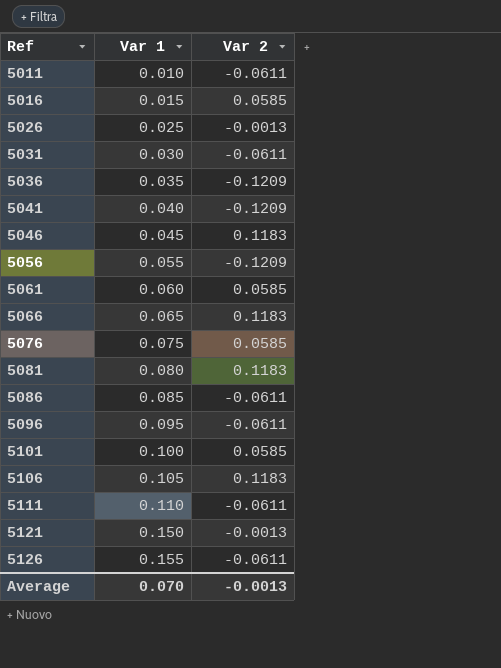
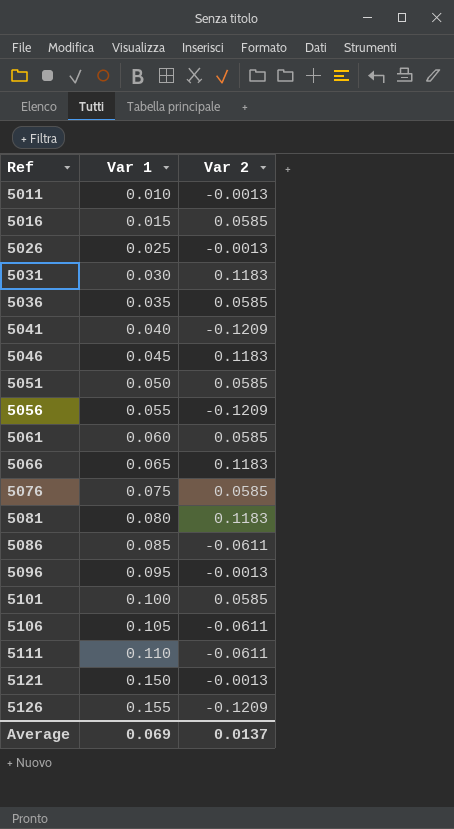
5011 | Var 2: -0.0611 -> -0.0013
5031 | Var 2: -0.0611 -> 0.1183
5036 | Var 2: -0.1209 -> 0.0585
row 5051: none -> 0.050 | 0.0585
5096 | Var 2: -0.0611 -> -0.0013
5106 | Var 2: 0.1183 -> -0.0611
5126 | Var 2: -0.0611 -> -0.1209
Average | Var 1: 0.070 -> 0.069
Average | Var 2: -0.0013 -> 0.0137

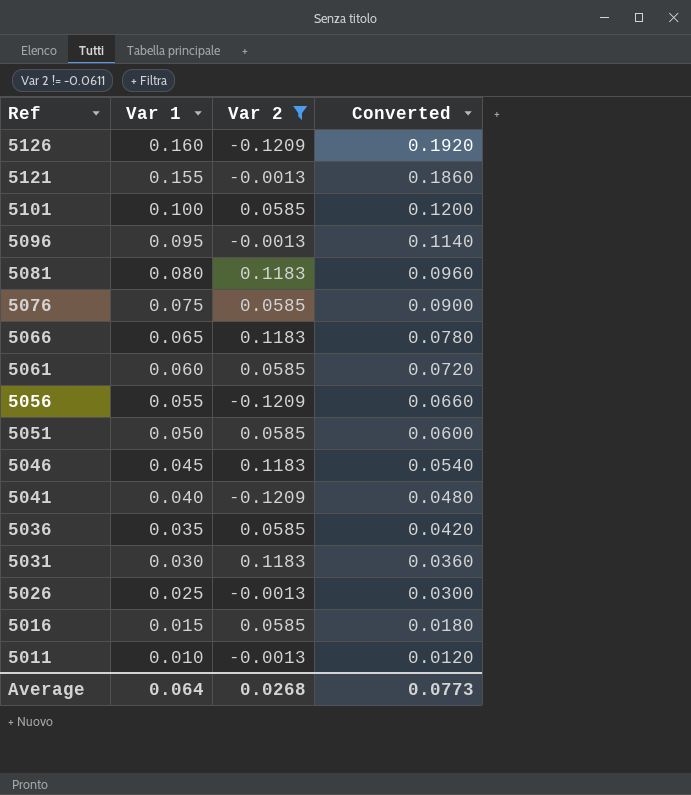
filter: none -> Var 2 != -0.0611
row order: Ref ascending -> Ref descending
column Converted | formula: none -> [Var 1] * 1.2
5126 | Var 1: 0.155 -> 0.160
5121 | Var 1: 0.150 -> 0.155
Average | Var 1: 0.069 -> 0.064
Average | Var 2: 0.0137 -> 0.0268

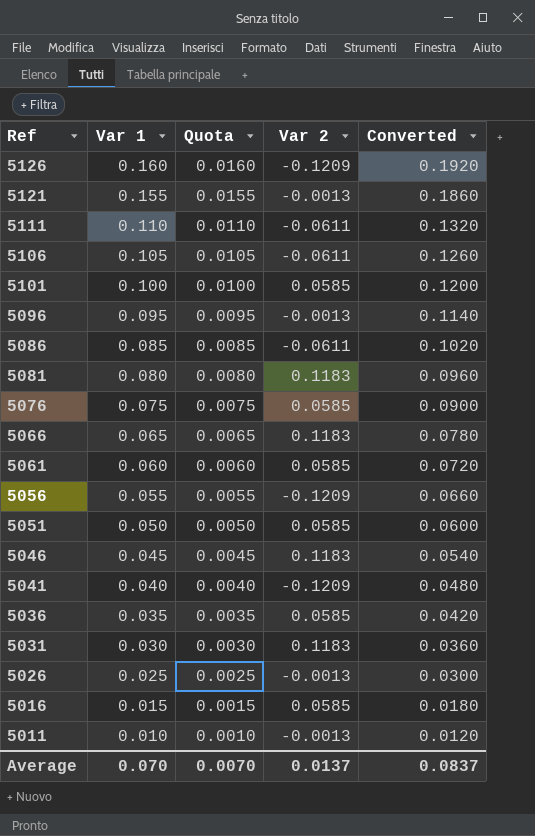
filter: Var 2 != -0.0611 -> none
column Quota | formula: none -> [Var 1] * 0.1
Average | Var 1: 0.064 -> 0.070
Average | Var 2: 0.0268 -> 0.0137
Average | Converted: 0.0773 -> 0.0837

